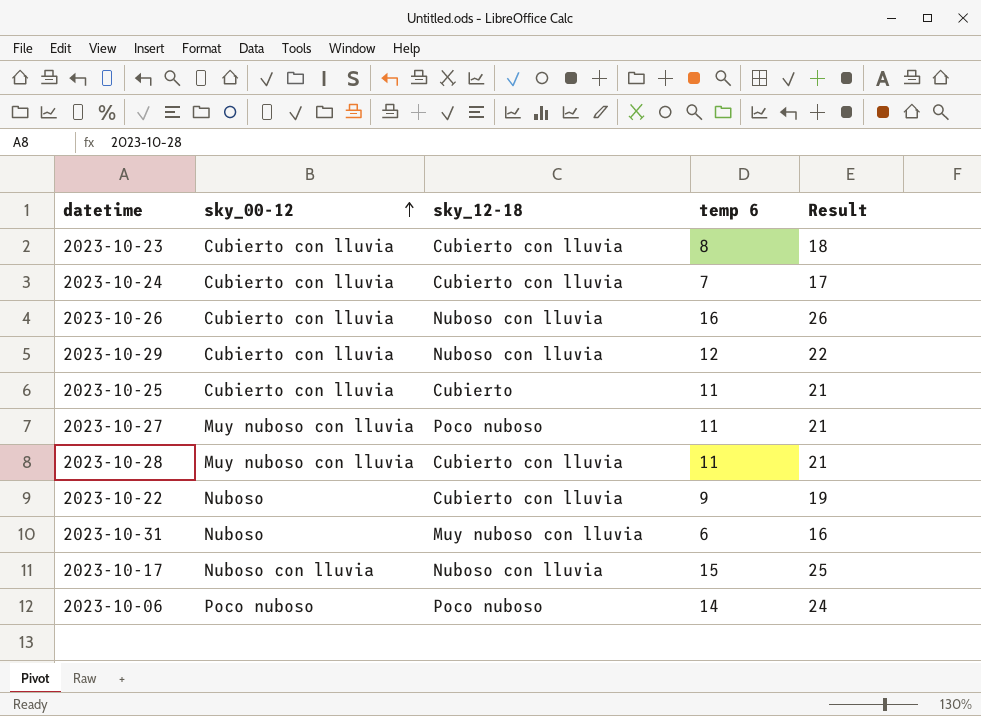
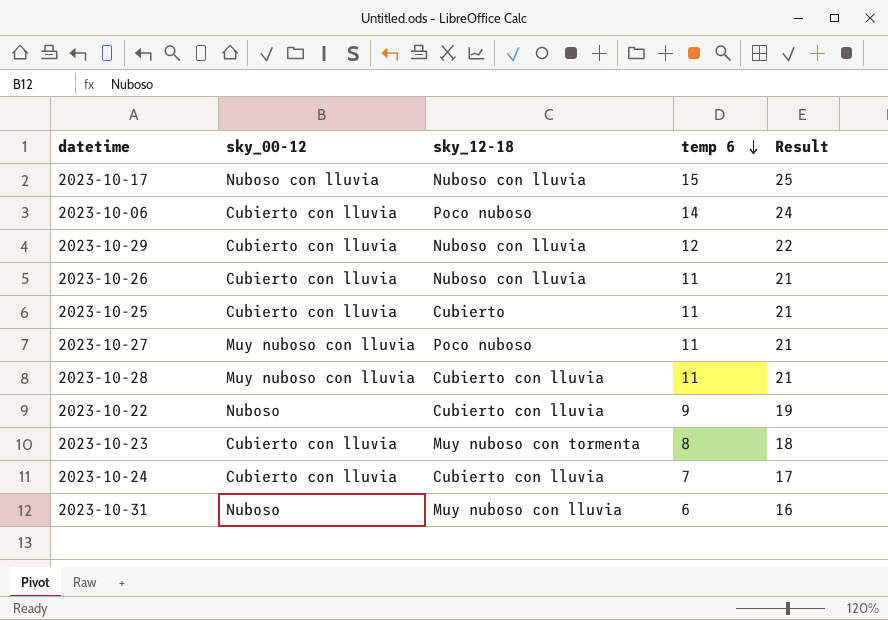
row order: sky_00-12 ascending -> temp 6 descending
2023-10-06 | sky_00-12: Poco nuboso -> Cubierto con lluvia
2023-10-26 | temp 6: 16 -> 11
2023-10-26 | Result: 26 -> 21
2023-10-23 | sky_12-18: Cubierto con lluvia -> Muy nuboso con tormenta

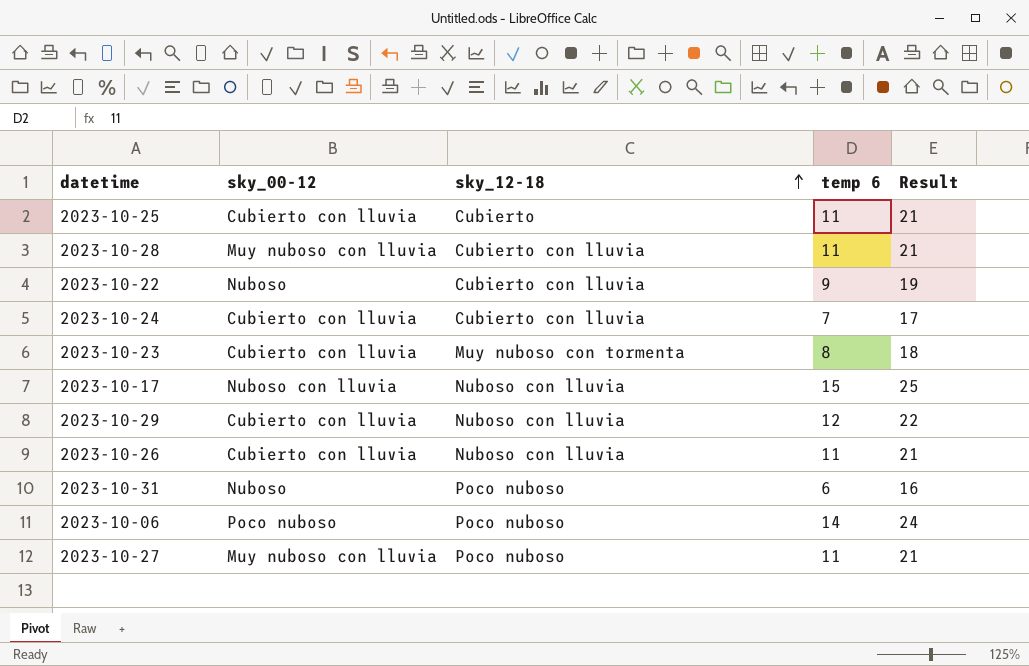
row order: temp 6 descending -> sky_12-18 ascending
2023-10-31 | sky_12-18: Muy nuboso con lluvia -> Poco nuboso
2023-10-06 | sky_00-12: Cubierto con lluvia -> Poco nuboso

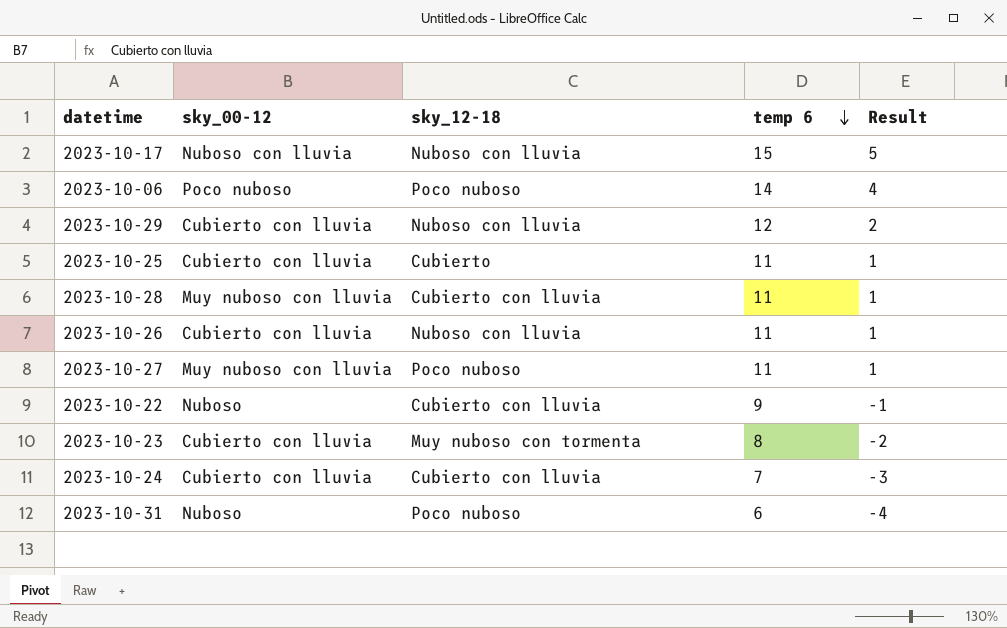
row order: sky_12-18 ascending -> temp 6 descending
column Result | formula: [temp 6] + 10 -> [temp 6] - 10

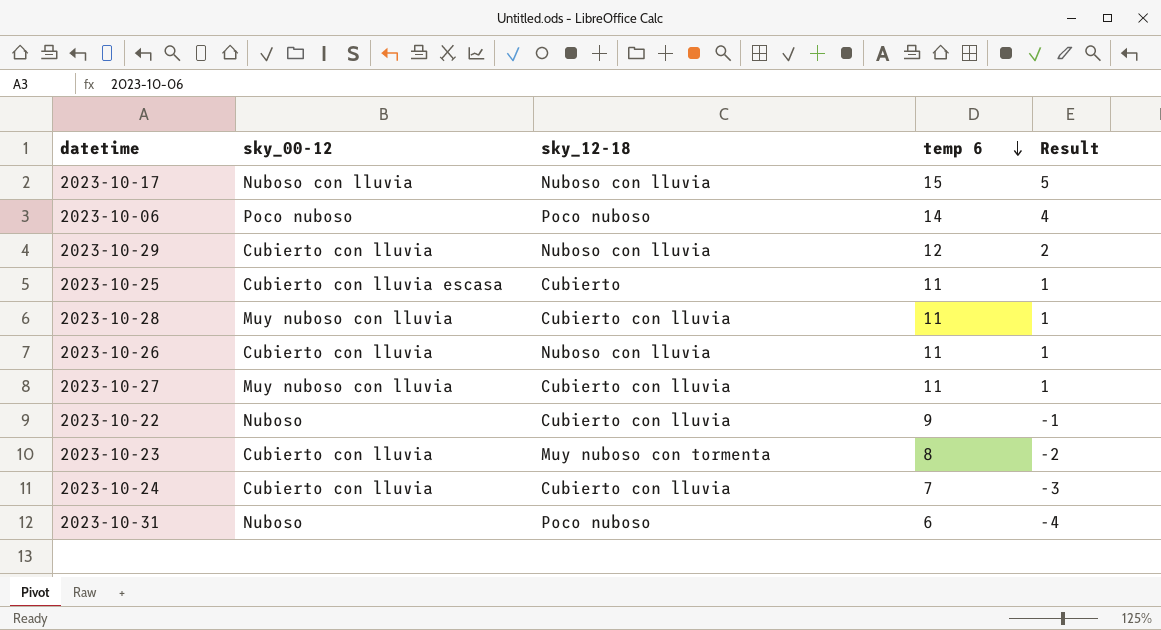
2023-10-25 | sky_00-12: Cubierto con lluvia -> Cubierto con lluvia escasa
2023-10-27 | sky_12-18: Poco nuboso -> Cubierto con lluvia

